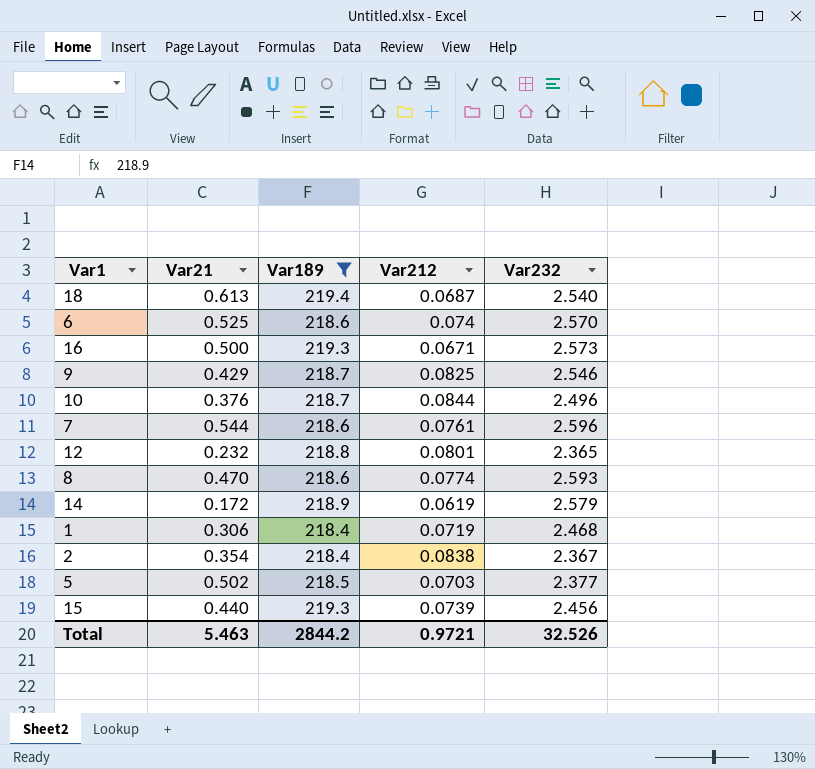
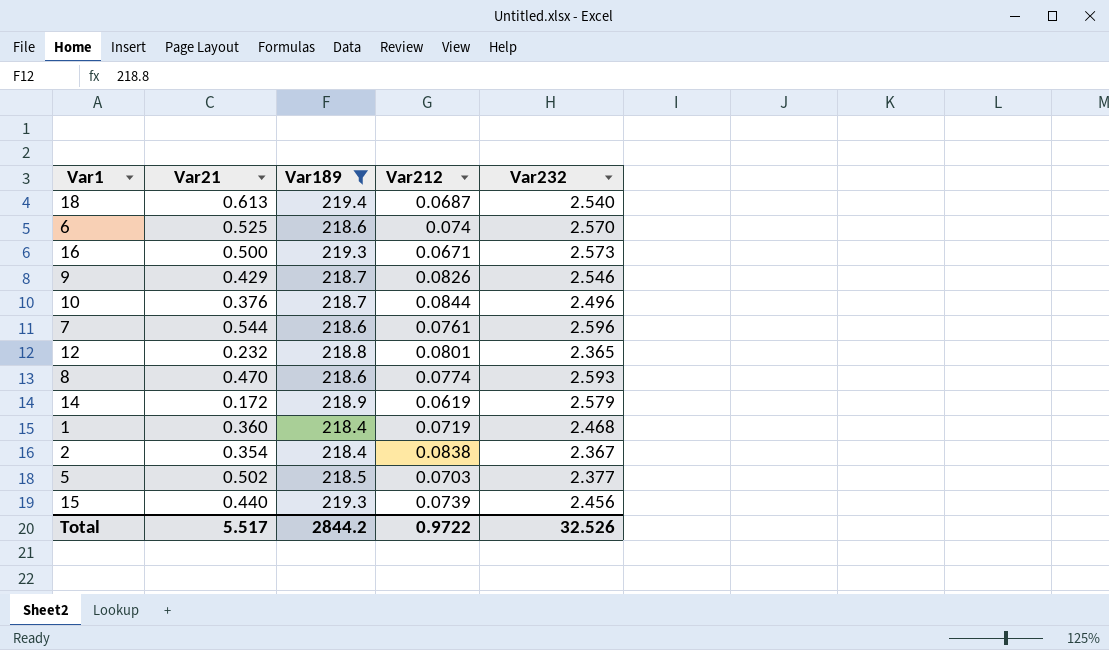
9 | Var212: 0.0825 -> 0.0826
1 | Var21: 0.306 -> 0.360
Total | Var21: 5.463 -> 5.517
Total | Var212: 0.9721 -> 0.9722

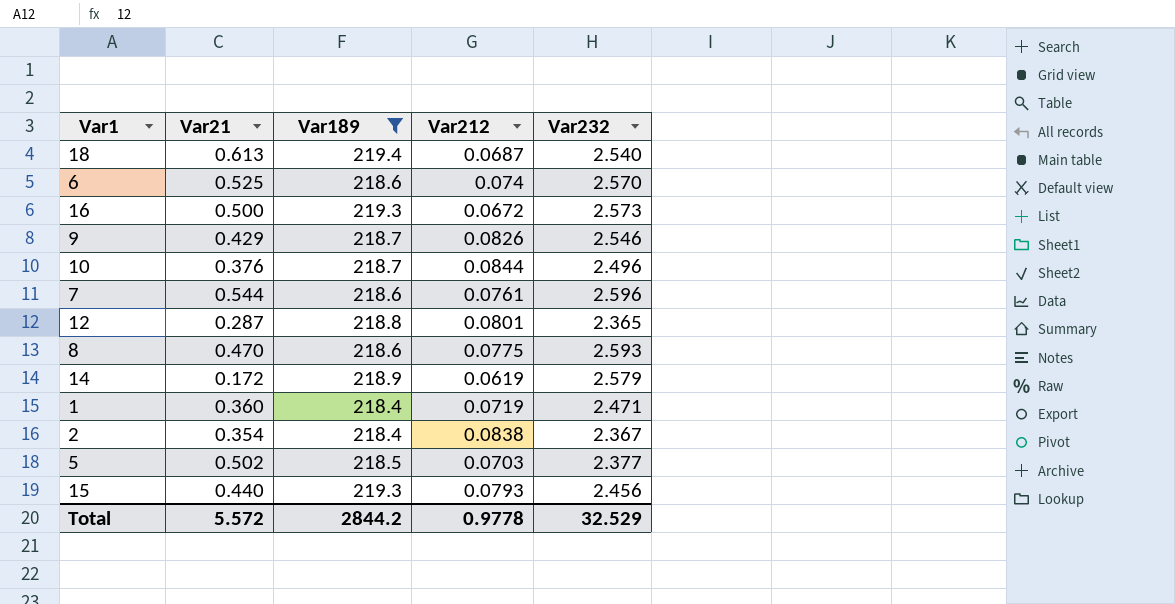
16 | Var212: 0.0671 -> 0.0672
12 | Var21: 0.232 -> 0.287
8 | Var212: 0.0774 -> 0.0775
1 | Var232: 2.468 -> 2.471
15 | Var212: 0.0739 -> 0.0793
Total | Var21: 5.517 -> 5.572
Total | Var212: 0.9722 -> 0.9778
Total | Var232: 32.526 -> 32.529

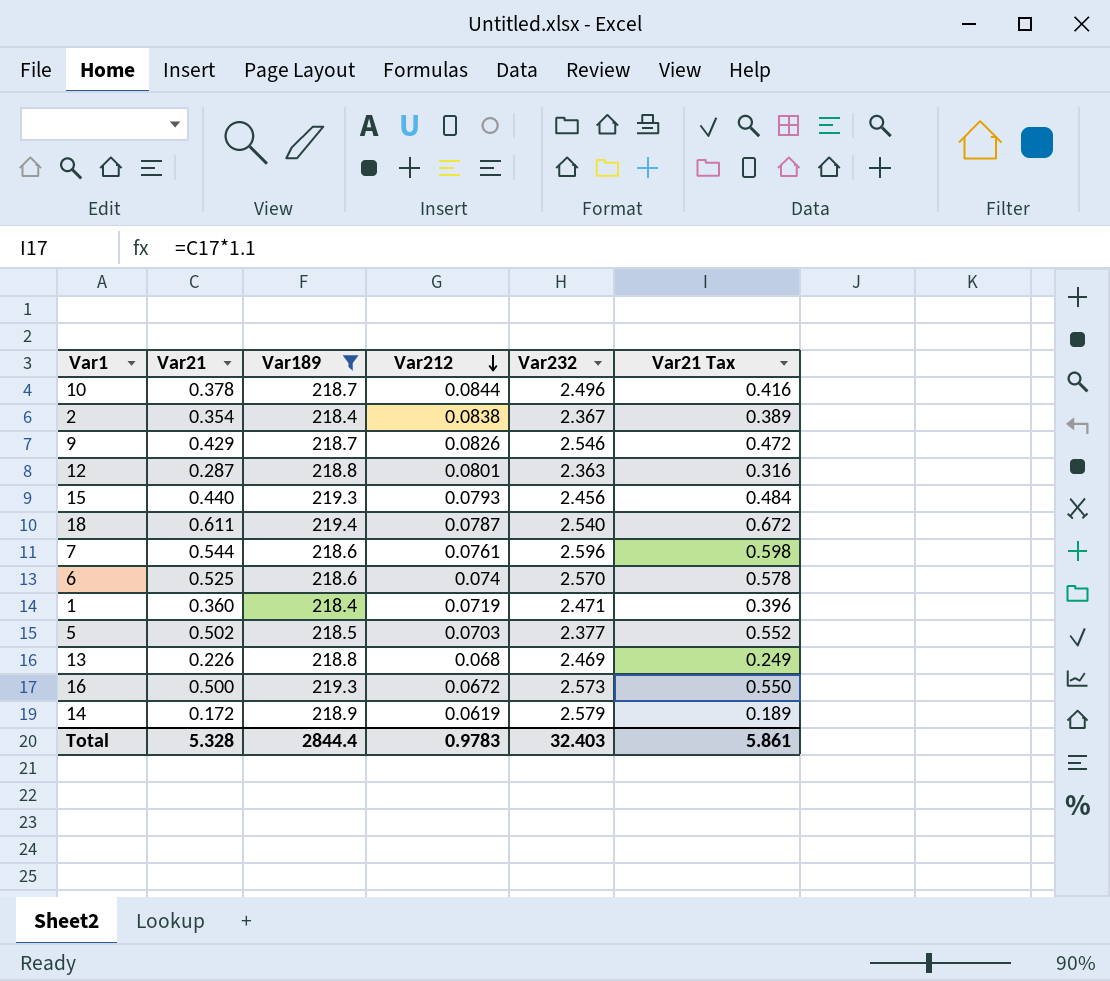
row order: none -> Var212 descending
column Var21 Tax | formula: none -> [Var21] * 1.1
row 8: 0.470 | 218.6 | 0.0775 | 2.593 -> none
10 | Var21: 0.376 -> 0.378
12 | Var232: 2.365 -> 2.363
18 | Var21: 0.613 -> 0.611
18 | Var212: 0.0687 -> 0.0787
row 13: none -> 0.226 | 218.8 | 0.068 | 2.469 | 0.249
Total | Var21: 5.572 -> 5.328
Total | Var189: 2844.2 -> 2844.4
Total | Var212: 0.9778 -> 0.9783
Total | Var232: 32.529 -> 32.403

